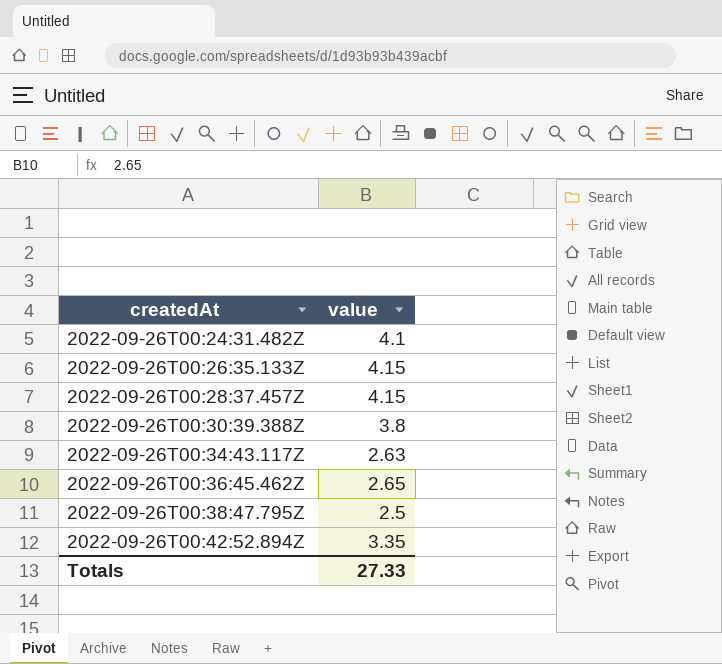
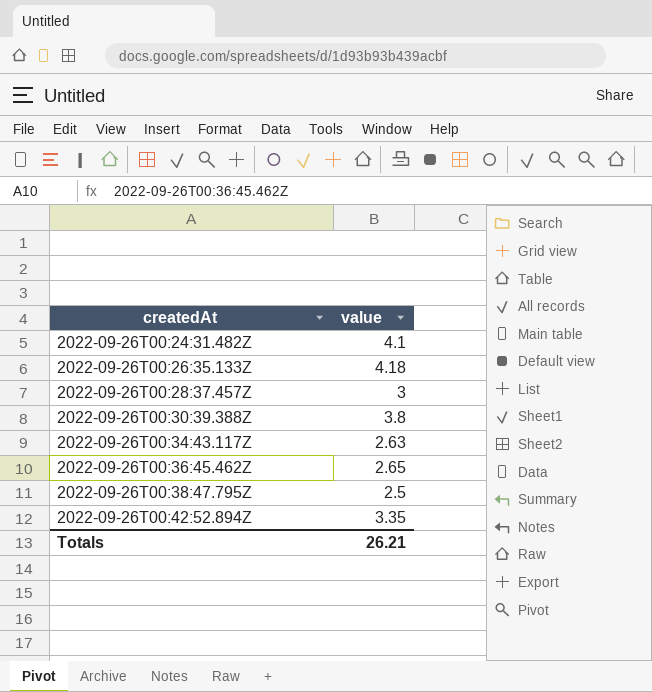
2022-09-26T00:26:35.133Z | value: 4.15 -> 4.18
2022-09-26T00:28:37.457Z | value: 4.15 -> 3
Totals | value: 27.33 -> 26.21

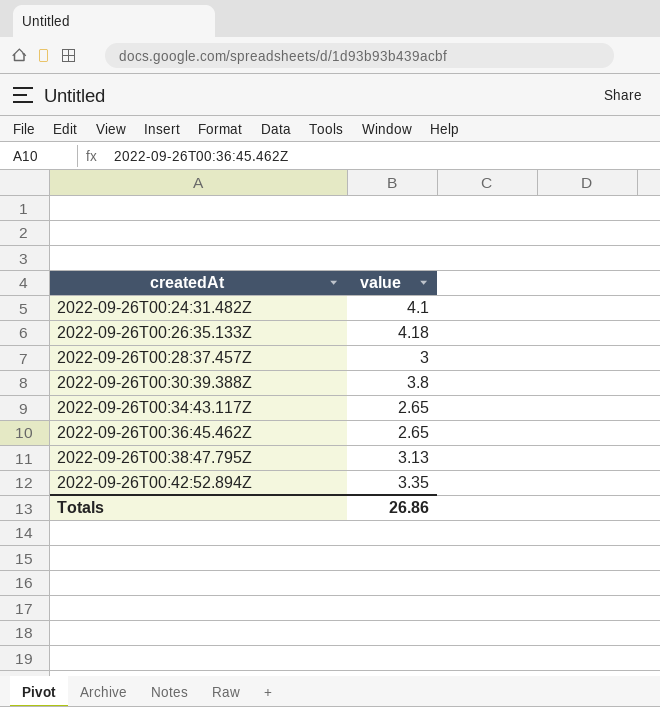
2022-09-26T00:34:43.117Z | value: 2.63 -> 2.65
2022-09-26T00:38:47.795Z | value: 2.5 -> 3.13
Totals | value: 26.21 -> 26.86

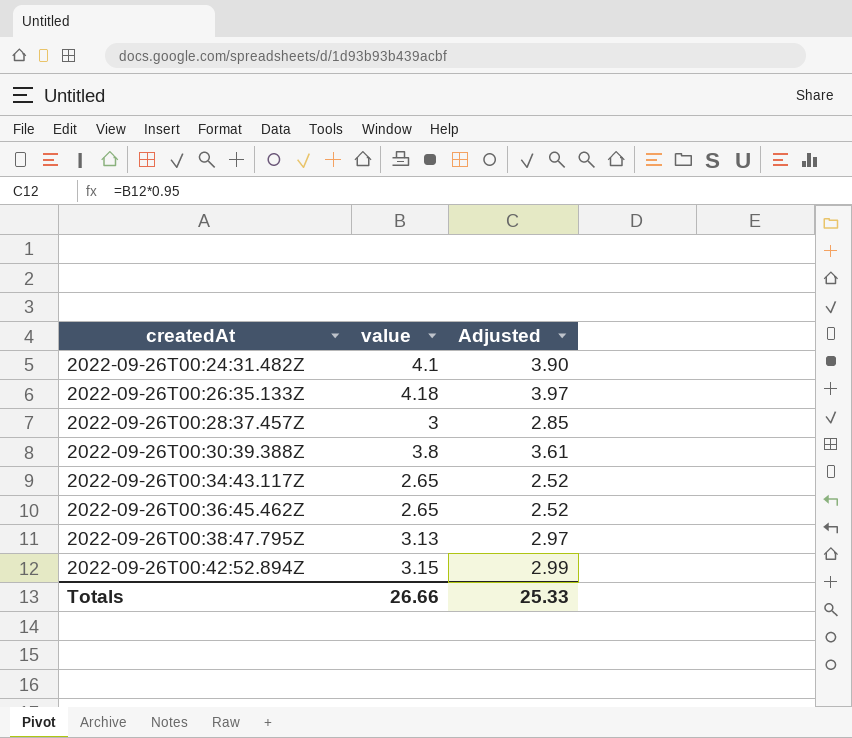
column Adjusted | formula: none -> [value] * 0.95
2022-09-26T00:42:52.894Z | value: 3.35 -> 3.15
Totals | value: 26.86 -> 26.66

